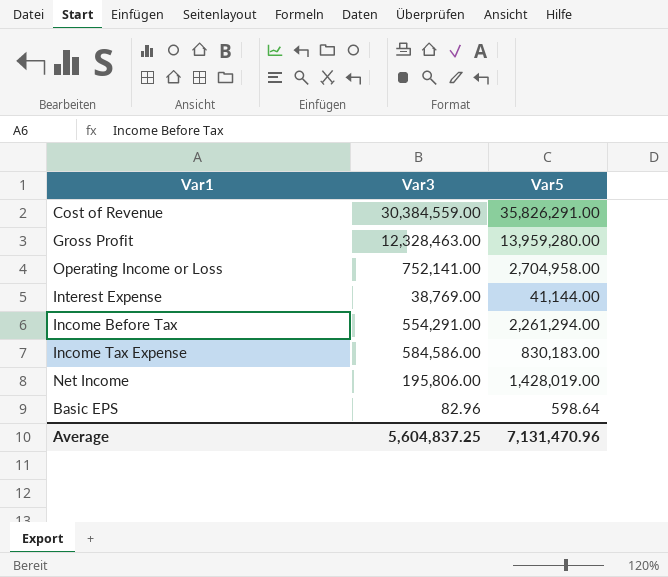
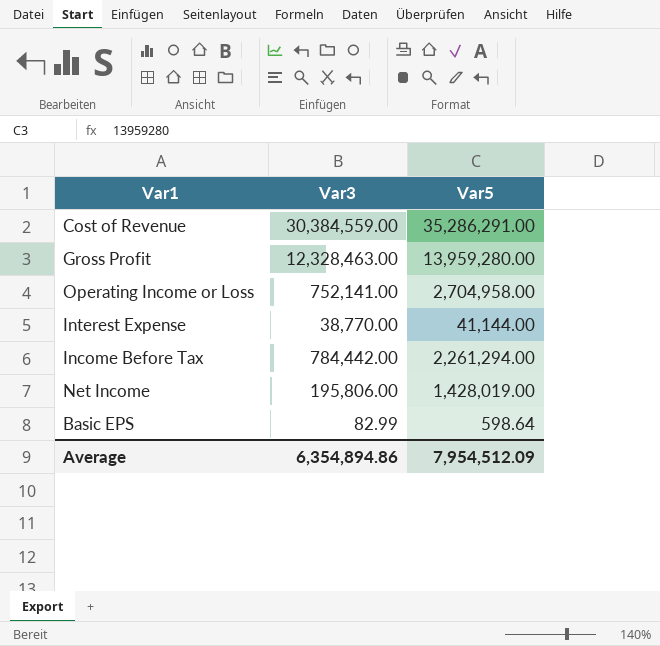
row Income Tax Expense: 584,586.00 | 830,183.00 -> none
Cost of Revenue | Var5: 35,826,291.00 -> 35,286,291.00
Interest Expense | Var3: 38,769.00 -> 38,770.00
Income Before Tax | Var3: 554,291.00 -> 784,442.00
Basic EPS | Var3: 82.96 -> 82.99
Average | Var3: 5,604,837.25 -> 6,354,894.86
Average | Var5: 7,131,470.96 -> 7,954,512.09

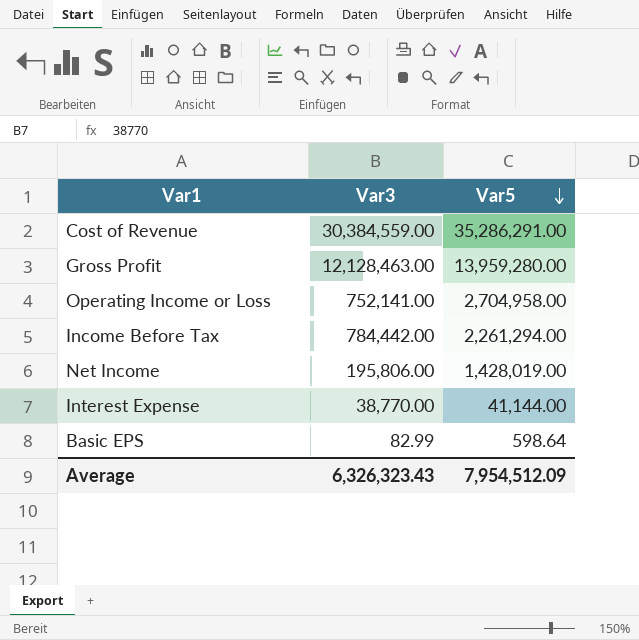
row order: none -> Var5 descending
Gross Profit | Var3: 12,328,463.00 -> 12,128,463.00
Average | Var3: 6,354,894.86 -> 6,326,323.43

